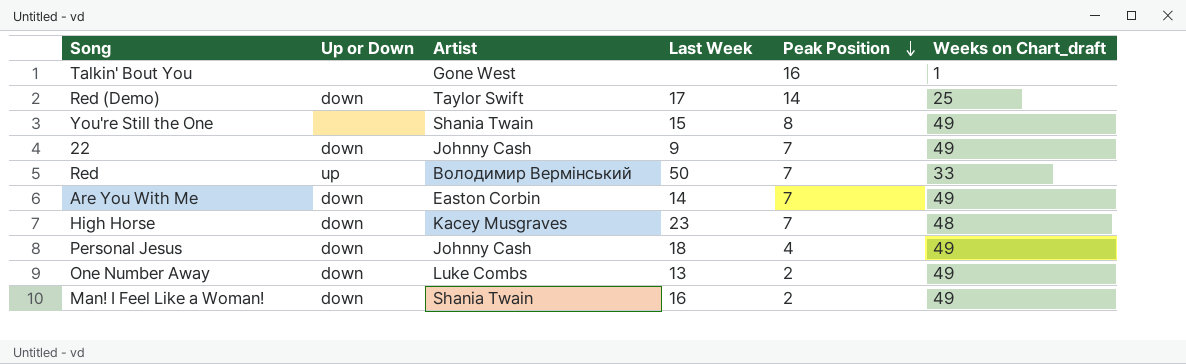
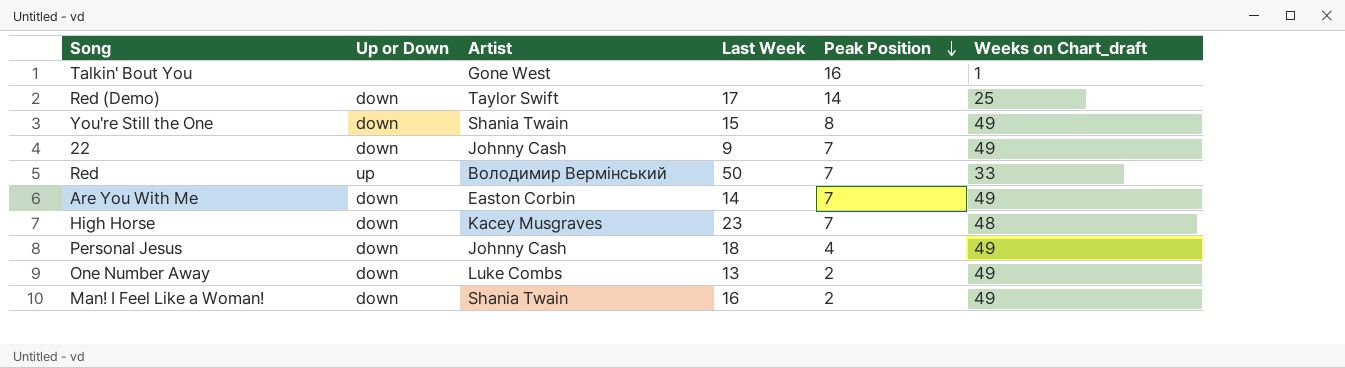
You're Still the One | Up or Down: none -> down

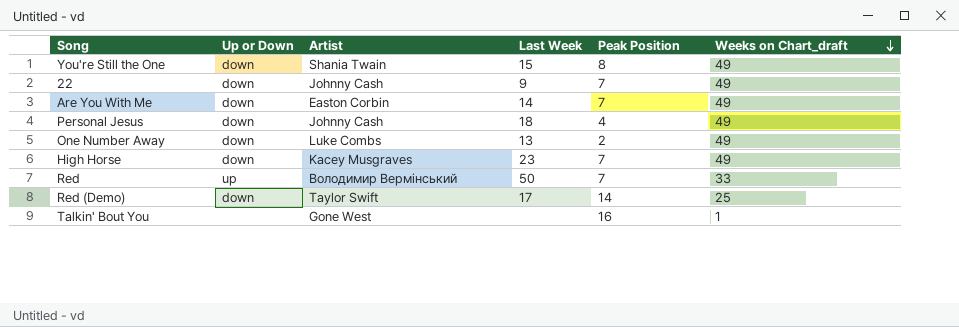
row order: Peak Position descending -> Weeks on Chart_draft descending
row Man! I Feel Like a Woman!: down | Shania Twain | 16 | 2 | 49 -> none
High Horse | Weeks on Chart_draft: 48 -> 49

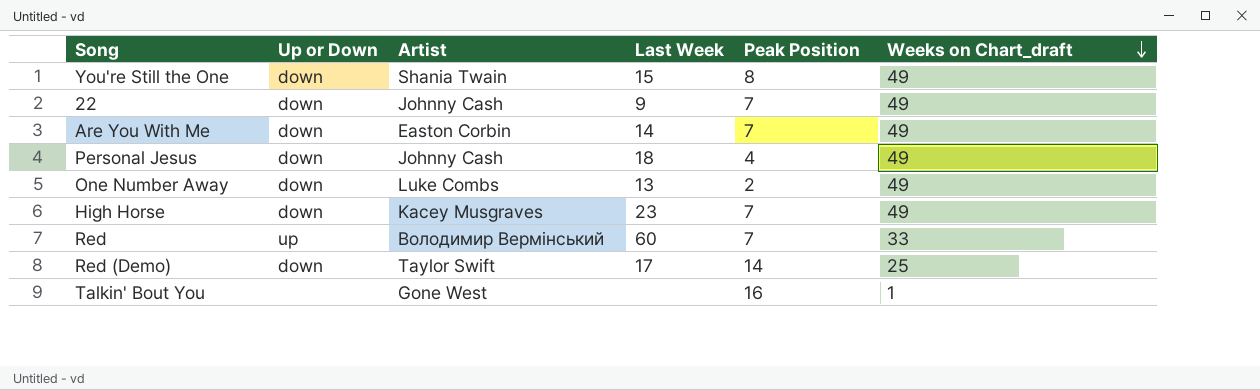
Red | Last Week: 50 -> 60

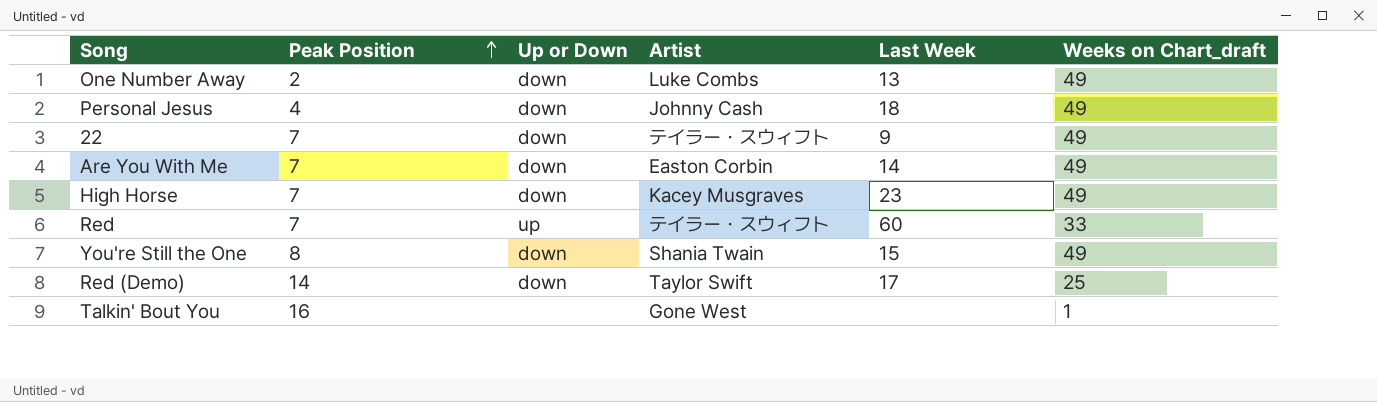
row order: Weeks on Chart_draft descending -> Peak Position ascending
column Peak Position | position: 5 -> 2
22 | Artist: Johnny Cash -> テイラー・スウィフト
Red | Artist: Володимир Вермінський -> テイラー・スウィフト

